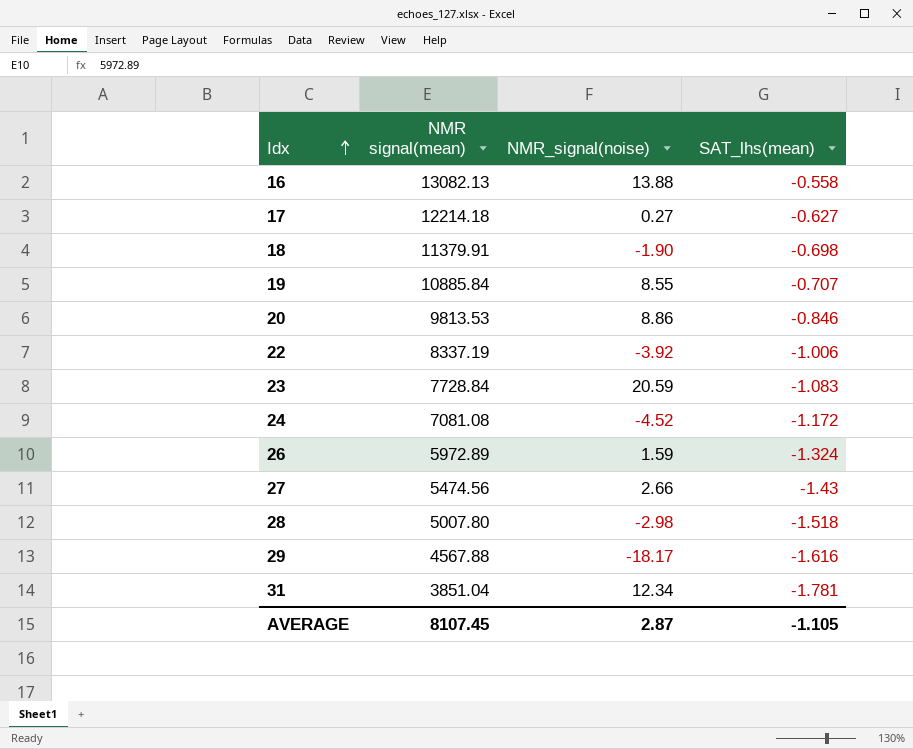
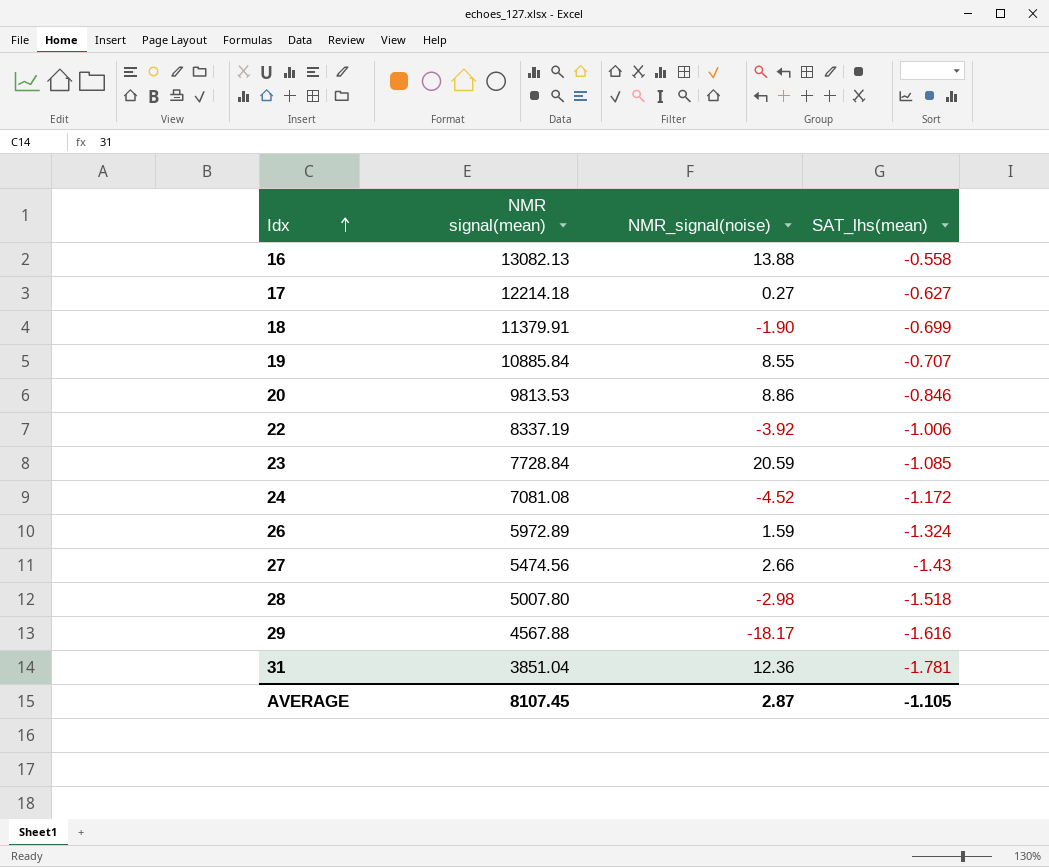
18 | SAT_lhs(mean): -0.698 -> -0.699
23 | SAT_lhs(mean): -1.083 -> -1.085
31 | NMR_signal(noise): 12.34 -> 12.36

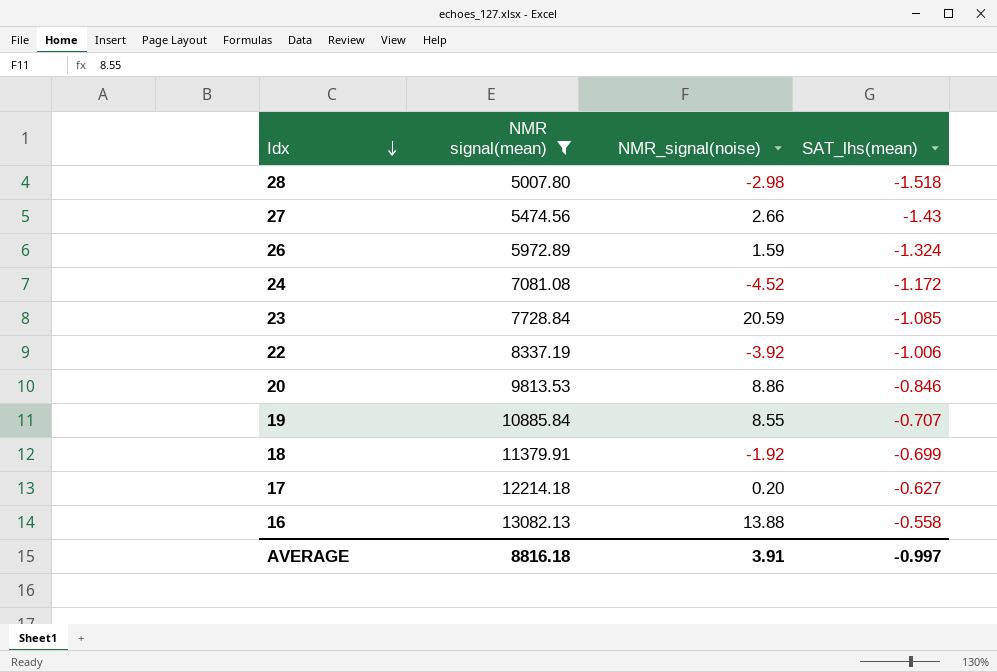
filter: none -> NMR signal(mean) >= 5007.80
row order: Idx ascending -> Idx descending
18 | NMR_signal(noise): -1.90 -> -1.92
17 | NMR_signal(noise): 0.27 -> 0.20
AVERAGE | NMR signal(mean): 8107.45 -> 8816.18
AVERAGE | NMR_signal(noise): 2.87 -> 3.91
AVERAGE | SAT_lhs(mean): -1.105 -> -0.997

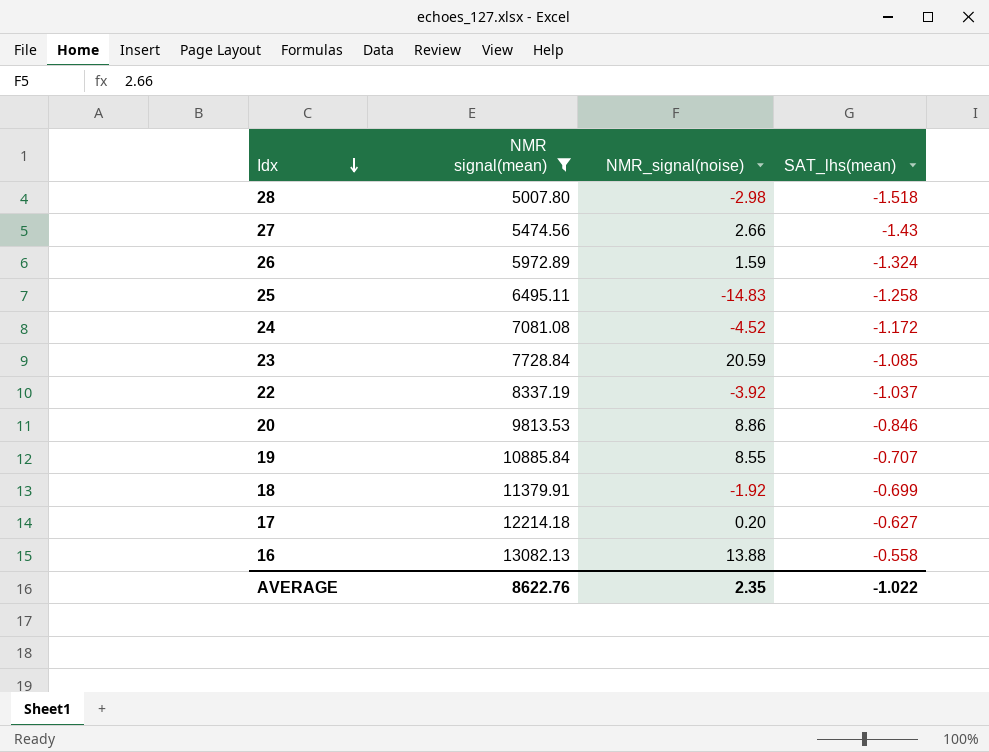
row 25: none -> 6495.11 | -14.83 | -1.258
22 | SAT_lhs(mean): -1.006 -> -1.037
AVERAGE | NMR signal(mean): 8816.18 -> 8622.76
AVERAGE | NMR_signal(noise): 3.91 -> 2.35
AVERAGE | SAT_lhs(mean): -0.997 -> -1.022

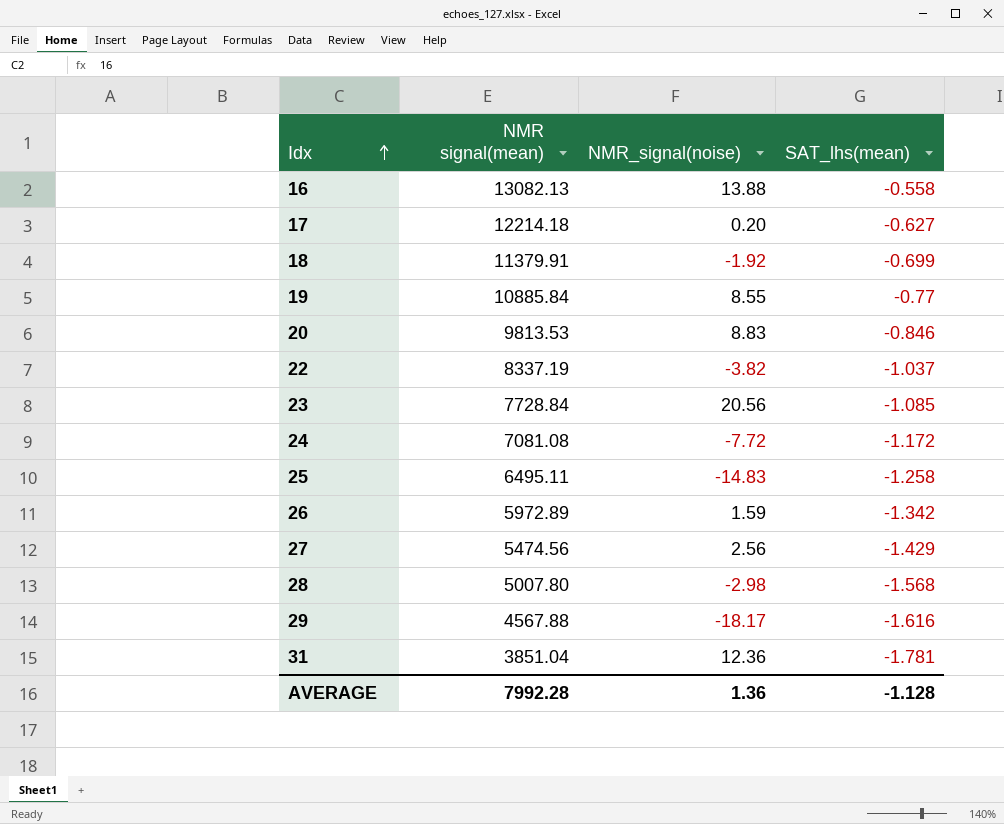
filter: NMR signal(mean) >= 5007.80 -> none
row order: Idx descending -> Idx ascending
19 | SAT_lhs(mean): -0.707 -> -0.77
20 | NMR_signal(noise): 8.86 -> 8.83
22 | NMR_signal(noise): -3.92 -> -3.82
23 | NMR_signal(noise): 20.59 -> 20.56
24 | NMR_signal(noise): -4.52 -> -7.72
26 | SAT_lhs(mean): -1.324 -> -1.342
27 | NMR_signal(noise): 2.66 -> 2.56
27 | SAT_lhs(mean): -1.43 -> -1.429
28 | SAT_lhs(mean): -1.518 -> -1.568
AVERAGE | NMR signal(mean): 8622.76 -> 7992.28
AVERAGE | NMR_signal(noise): 2.35 -> 1.36
AVERAGE | SAT_lhs(mean): -1.022 -> -1.128

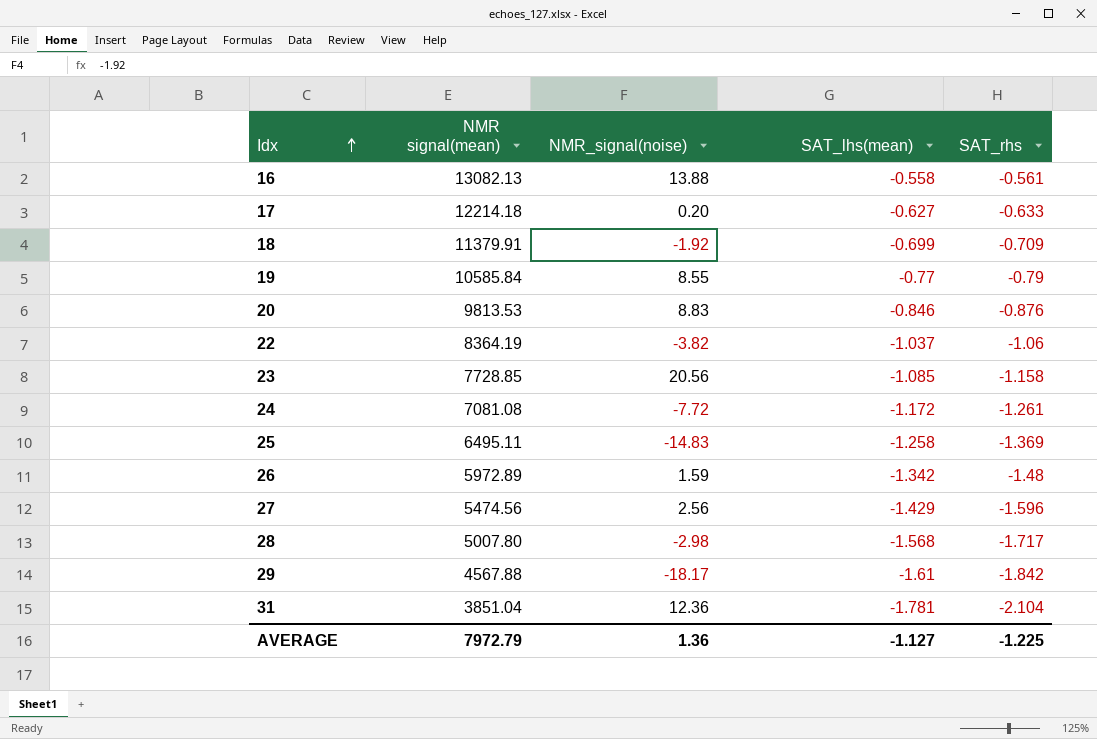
column SAT_rhs | position: none -> 5
19 | NMR signal(mean): 10885.84 -> 10585.84
22 | NMR signal(mean): 8337.19 -> 8364.19
23 | NMR signal(mean): 7728.84 -> 7728.85
29 | SAT_lhs(mean): -1.616 -> -1.61
AVERAGE | NMR signal(mean): 7992.28 -> 7972.79
AVERAGE | SAT_lhs(mean): -1.128 -> -1.127

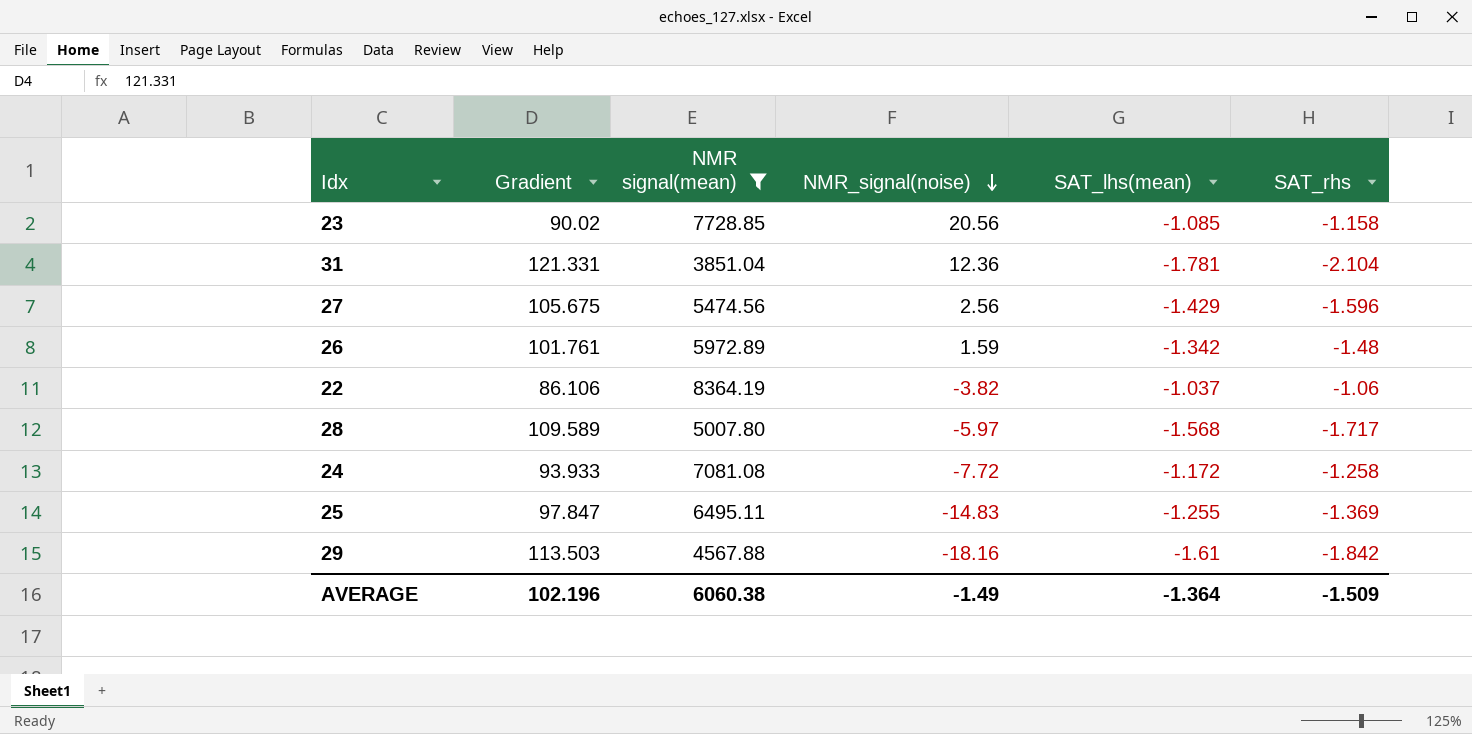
filter: none -> NMR signal(mean) <= 8364.19
row order: Idx ascending -> NMR_signal(noise) descending
column Gradient | position: none -> 2
28 | NMR_signal(noise): -2.98 -> -5.97
24 | SAT_rhs: -1.261 -> -1.258
25 | SAT_lhs(mean): -1.258 -> -1.255
29 | NMR_signal(noise): -18.17 -> -18.16
AVERAGE | NMR signal(mean): 7972.79 -> 6060.38
AVERAGE | NMR_signal(noise): 1.36 -> -1.49
AVERAGE | SAT_lhs(mean): -1.127 -> -1.364
AVERAGE | SAT_rhs: -1.225 -> -1.509

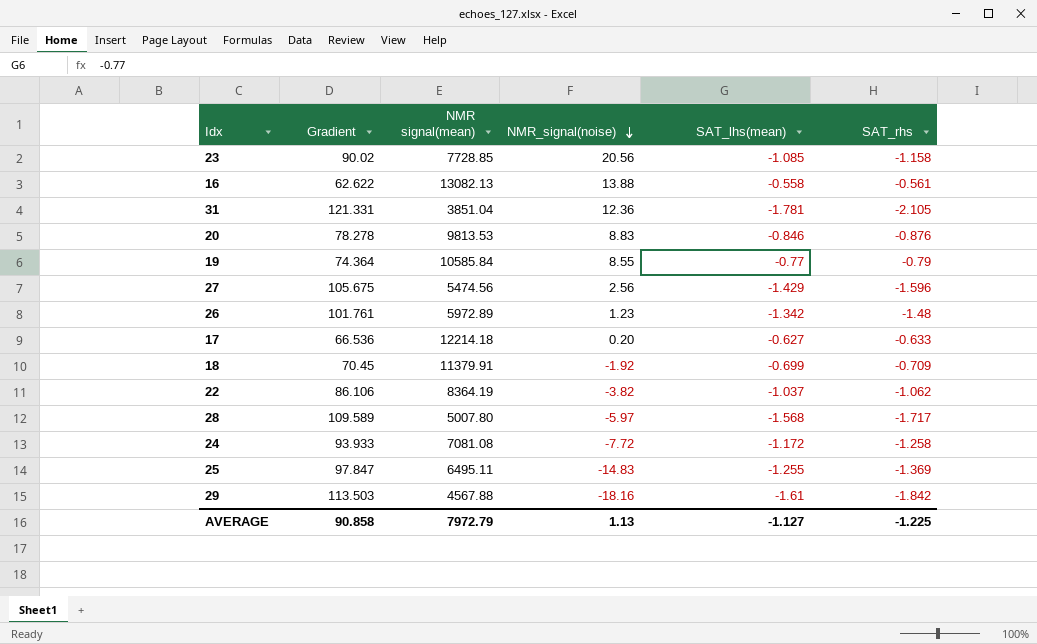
filter: NMR signal(mean) <= 8364.19 -> none
31 | SAT_rhs: -2.104 -> -2.105
26 | NMR_signal(noise): 1.59 -> 1.23
22 | SAT_rhs: -1.06 -> -1.062
AVERAGE | Gradient: 102.196 -> 90.858
AVERAGE | NMR signal(mean): 6060.38 -> 7972.79
AVERAGE | NMR_signal(noise): -1.49 -> 1.13
AVERAGE | SAT_lhs(mean): -1.364 -> -1.127
AVERAGE | SAT_rhs: -1.509 -> -1.225

